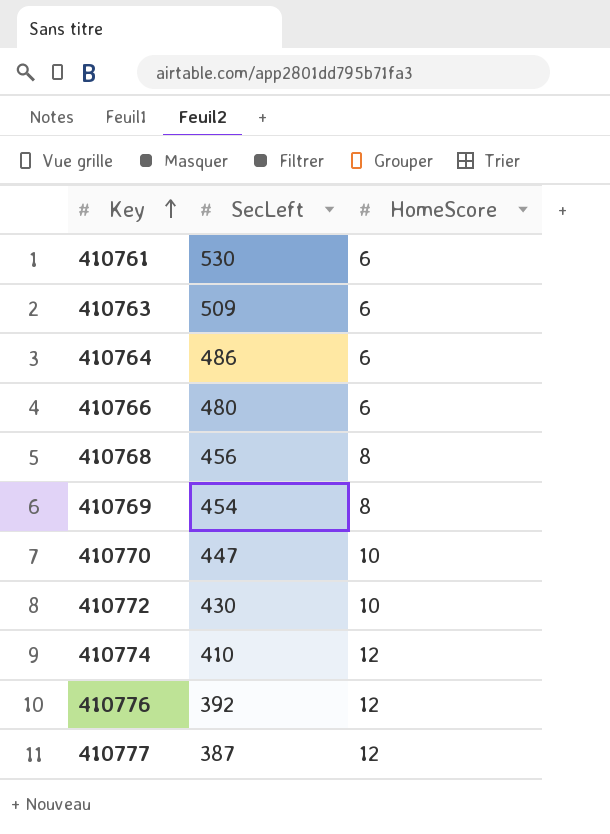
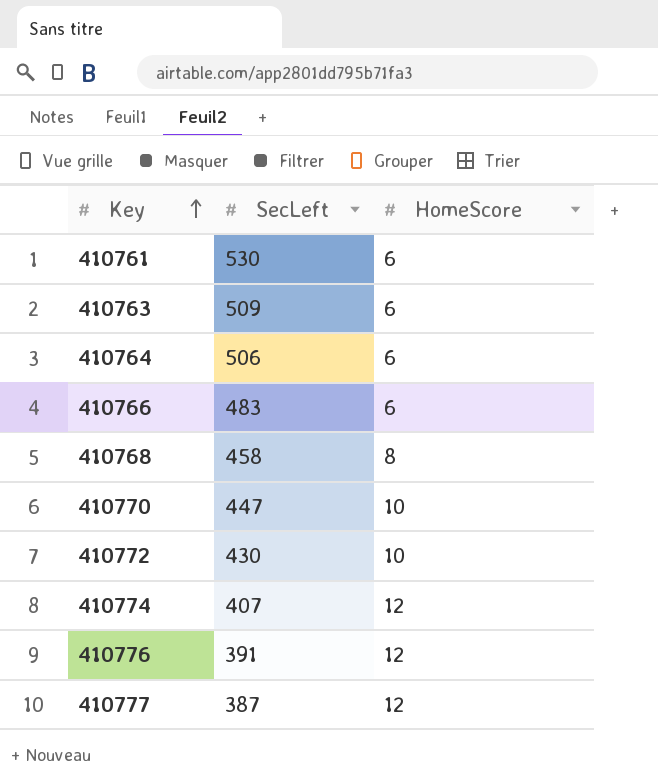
row 410769: 454 | 8 -> none
410764 | SecLeft: 486 -> 506
410766 | SecLeft: 480 -> 483
410768 | SecLeft: 456 -> 458
410774 | SecLeft: 410 -> 407
410776 | SecLeft: 392 -> 391

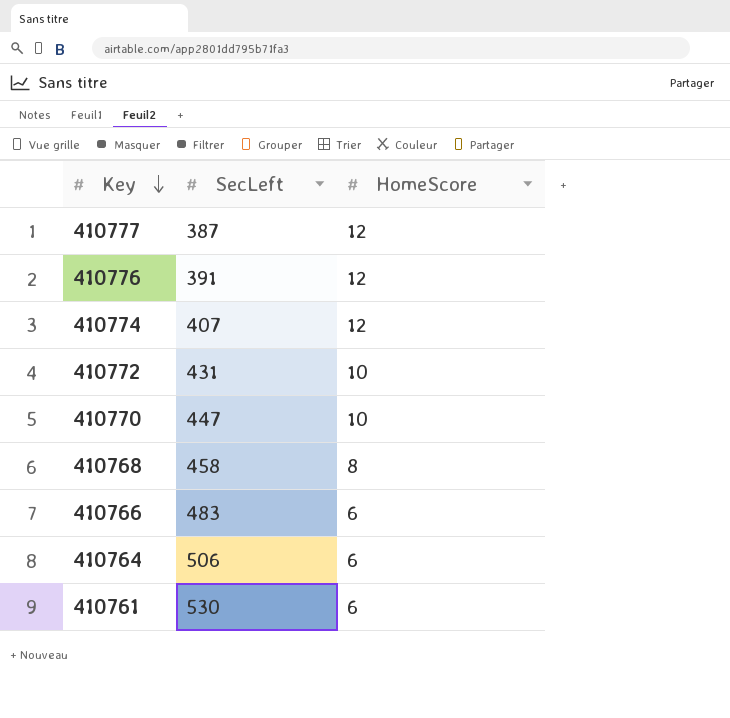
row order: Key ascending -> Key descending
row 410763: 509 | 6 -> none
410772 | SecLeft: 430 -> 431

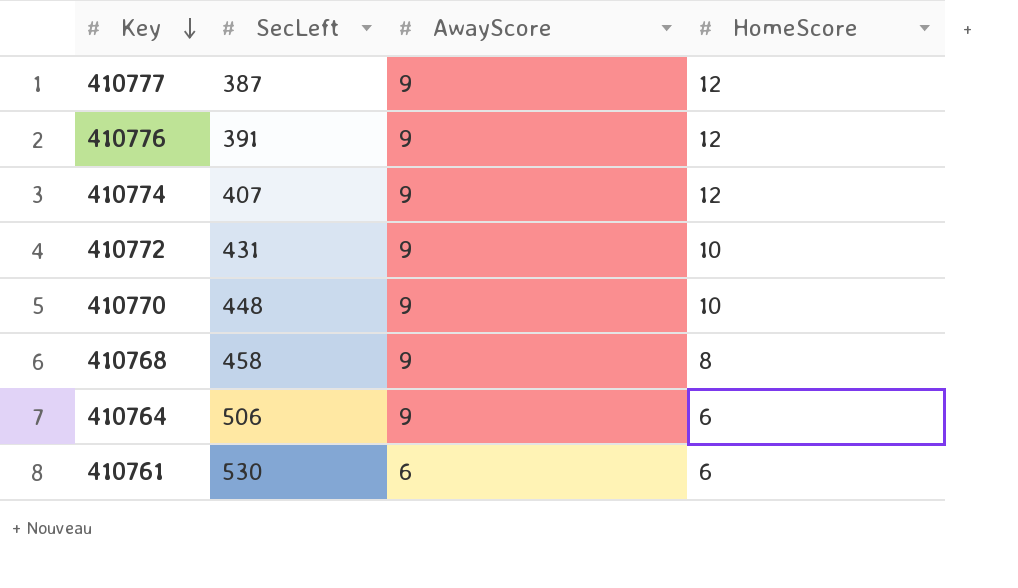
column AwayScore | position: none -> 3
row 410766: 483 | 6 -> none
410770 | SecLeft: 447 -> 448

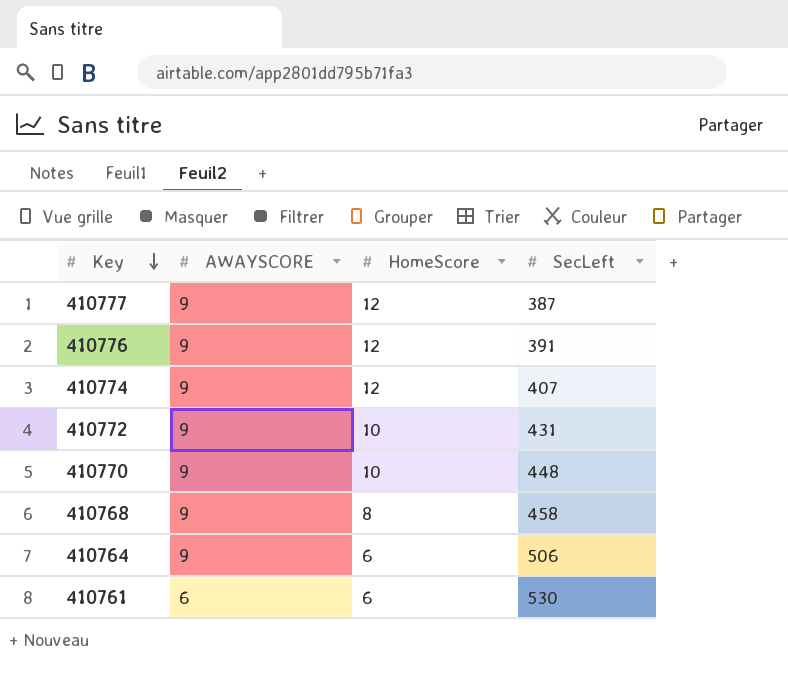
column name: AwayScore -> AWAYSCORE
column SecLeft | position: 2 -> 4

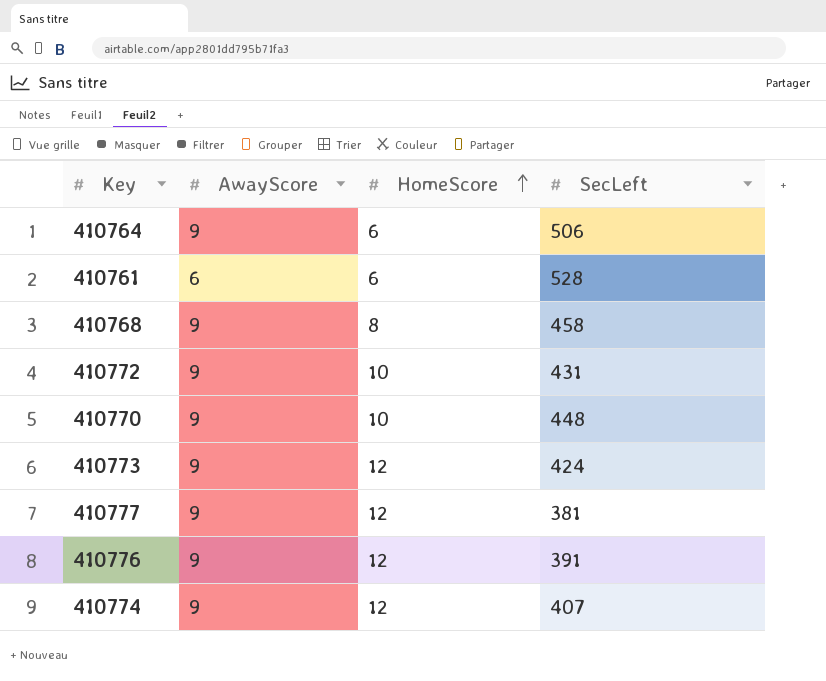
row order: Key descending -> HomeScore ascending
column name: AWAYSCORE -> AwayScore
410761 | SecLeft: 530 -> 528
row 410773: none -> 9 | 12 | 424
410777 | SecLeft: 387 -> 381

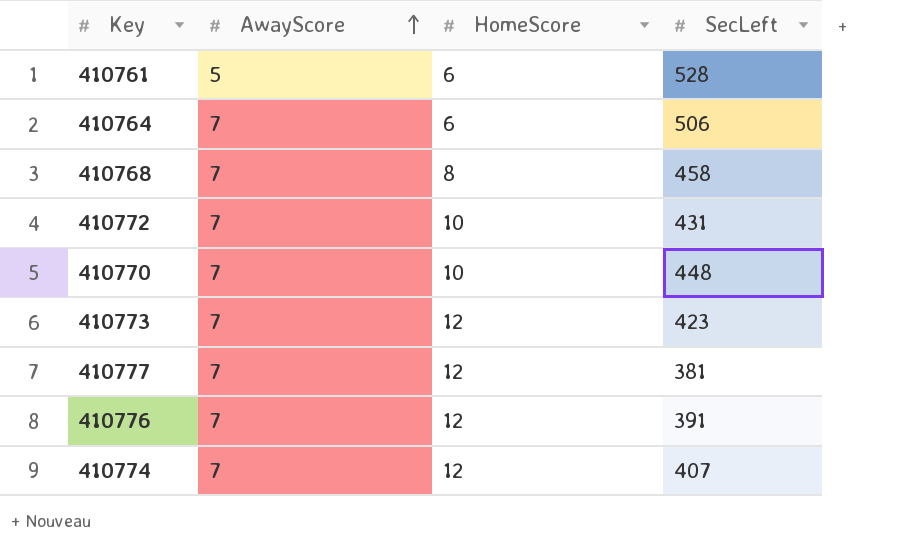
row order: HomeScore ascending -> AwayScore ascending
410761 | AwayScore: 6 -> 5
410764 | AwayScore: 9 -> 7
410768 | AwayScore: 9 -> 7
410772 | AwayScore: 9 -> 7
410770 | AwayScore: 9 -> 7
410773 | AwayScore: 9 -> 7
410773 | SecLeft: 424 -> 423
410777 | AwayScore: 9 -> 7
410776 | AwayScore: 9 -> 7
410774 | AwayScore: 9 -> 7

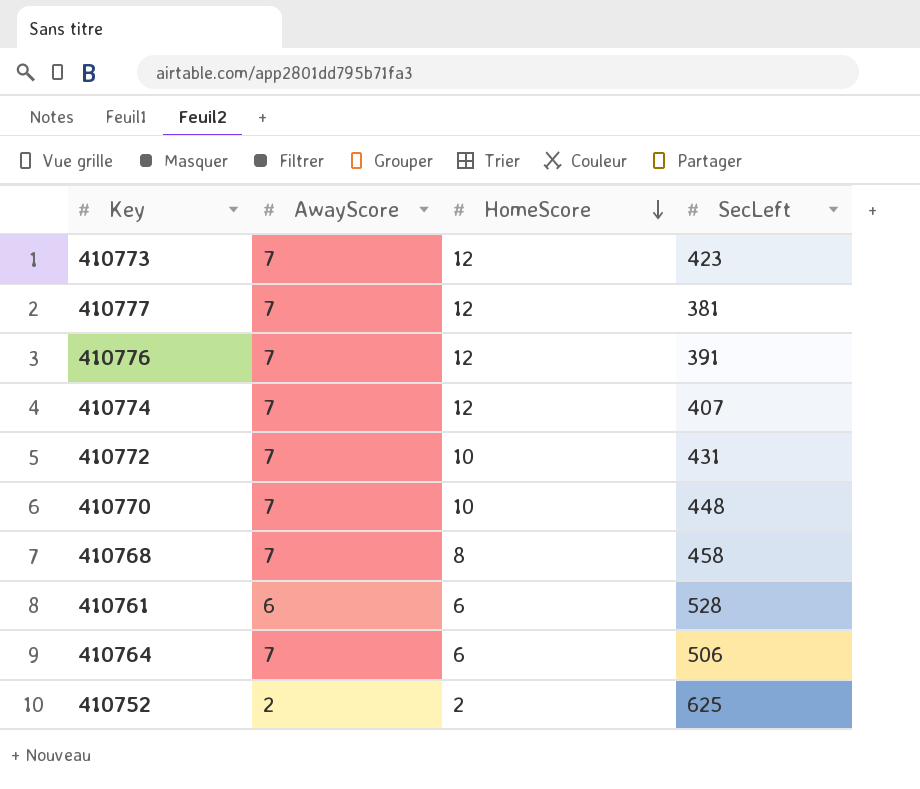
row order: AwayScore ascending -> HomeScore descending
410761 | AwayScore: 5 -> 6
row 410752: none -> 2 | 2 | 625

